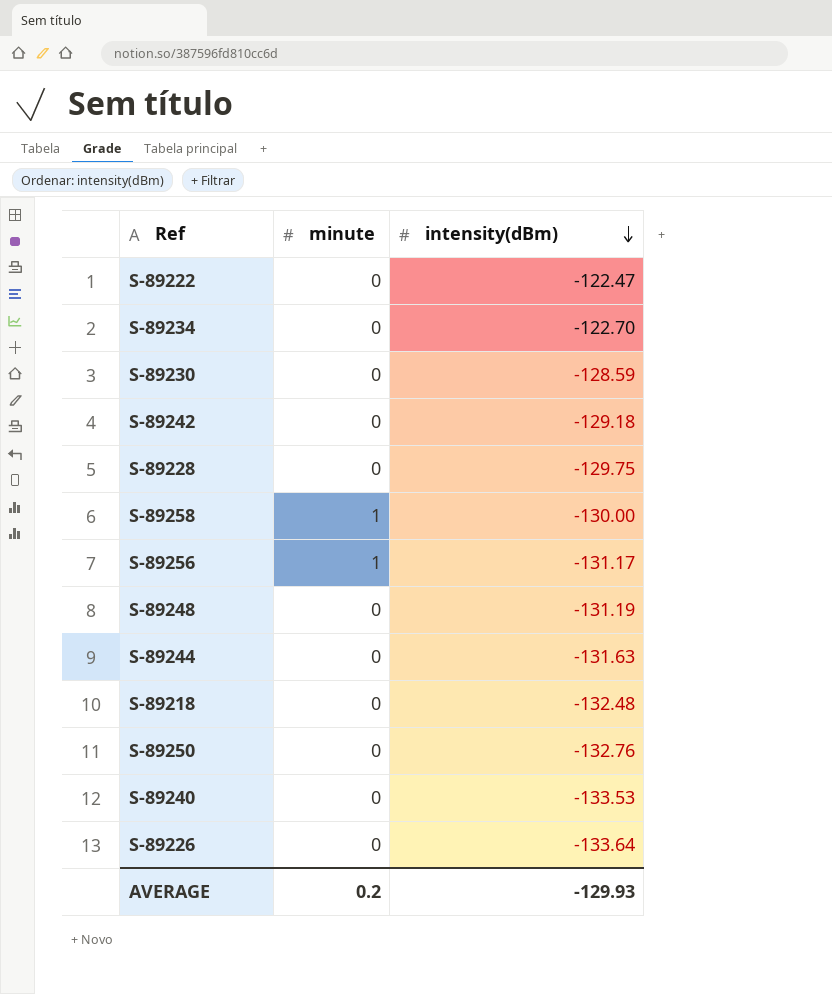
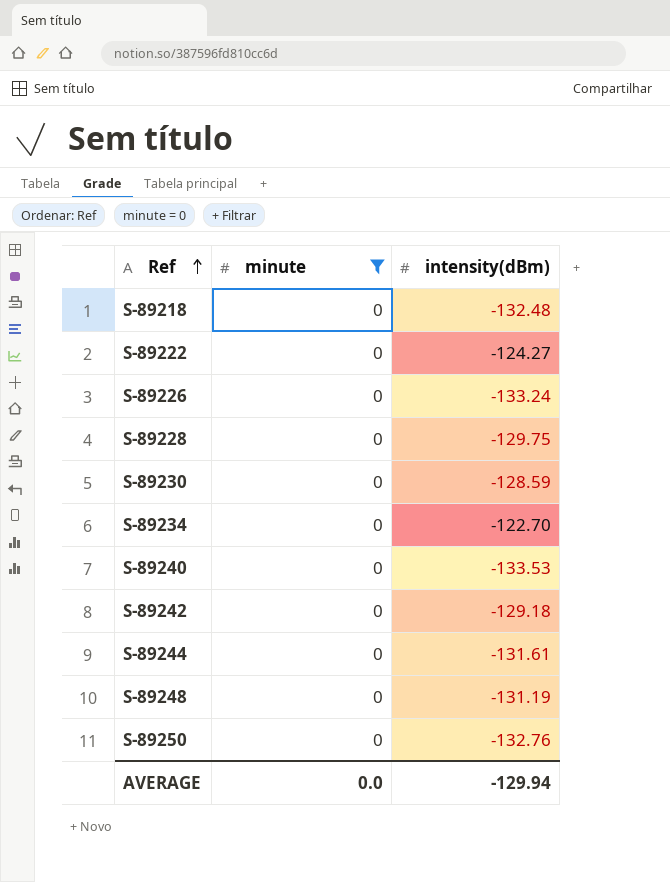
filter: none -> minute = 0
row order: intensity(dBm) descending -> Ref ascending
S-89222 | intensity(dBm): -122.47 -> -124.27
S-89226 | intensity(dBm): -133.64 -> -133.24
S-89244 | intensity(dBm): -131.63 -> -131.61
AVERAGE | minute: 0.2 -> 0.0
AVERAGE | intensity(dBm): -129.93 -> -129.94

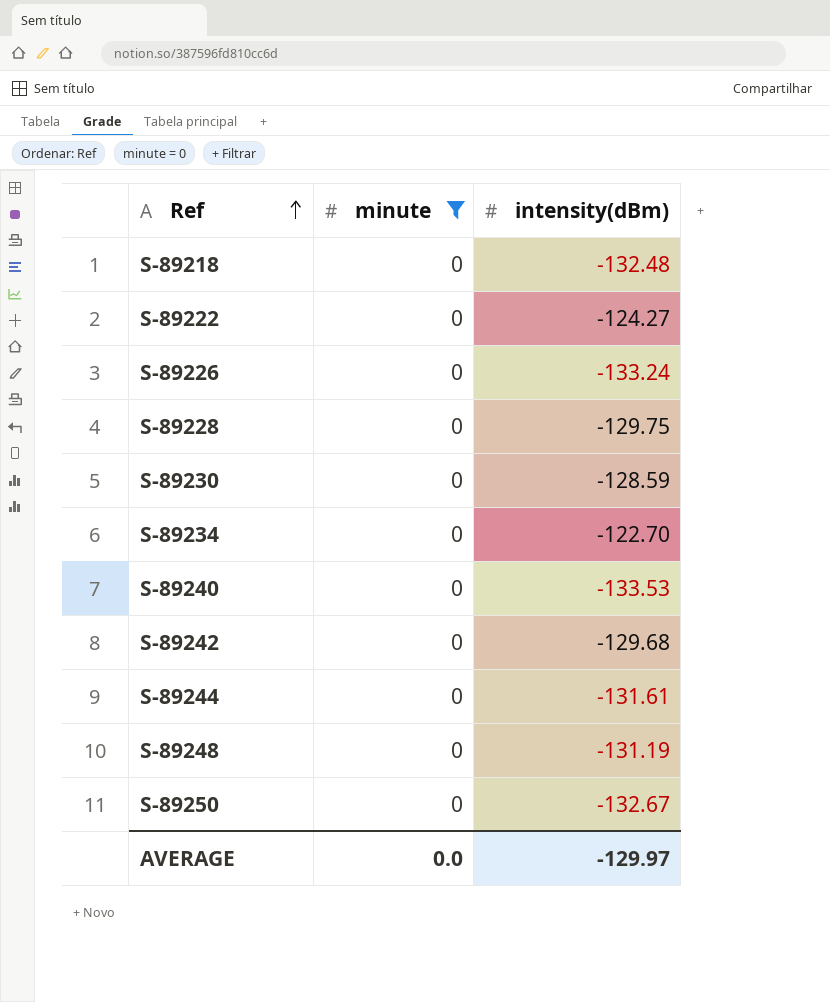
S-89242 | intensity(dBm): -129.18 -> -129.68
S-89250 | intensity(dBm): -132.76 -> -132.67
AVERAGE | intensity(dBm): -129.94 -> -129.97

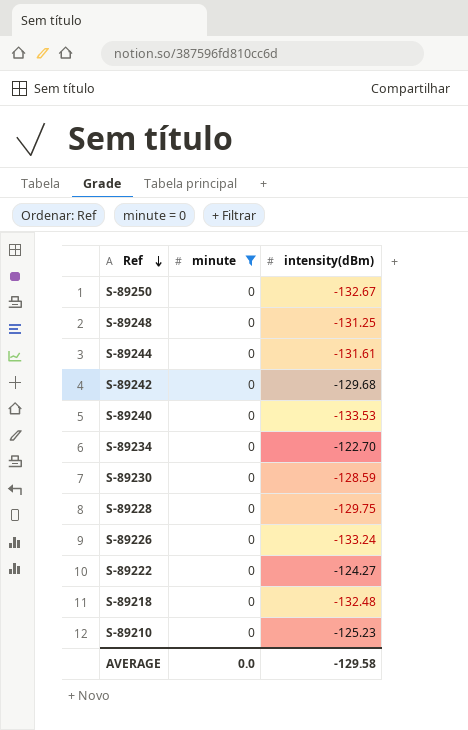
row order: Ref ascending -> Ref descending
S-89248 | intensity(dBm): -131.19 -> -131.25
row S-89210: none -> 0 | -125.23
AVERAGE | intensity(dBm): -129.97 -> -129.58

